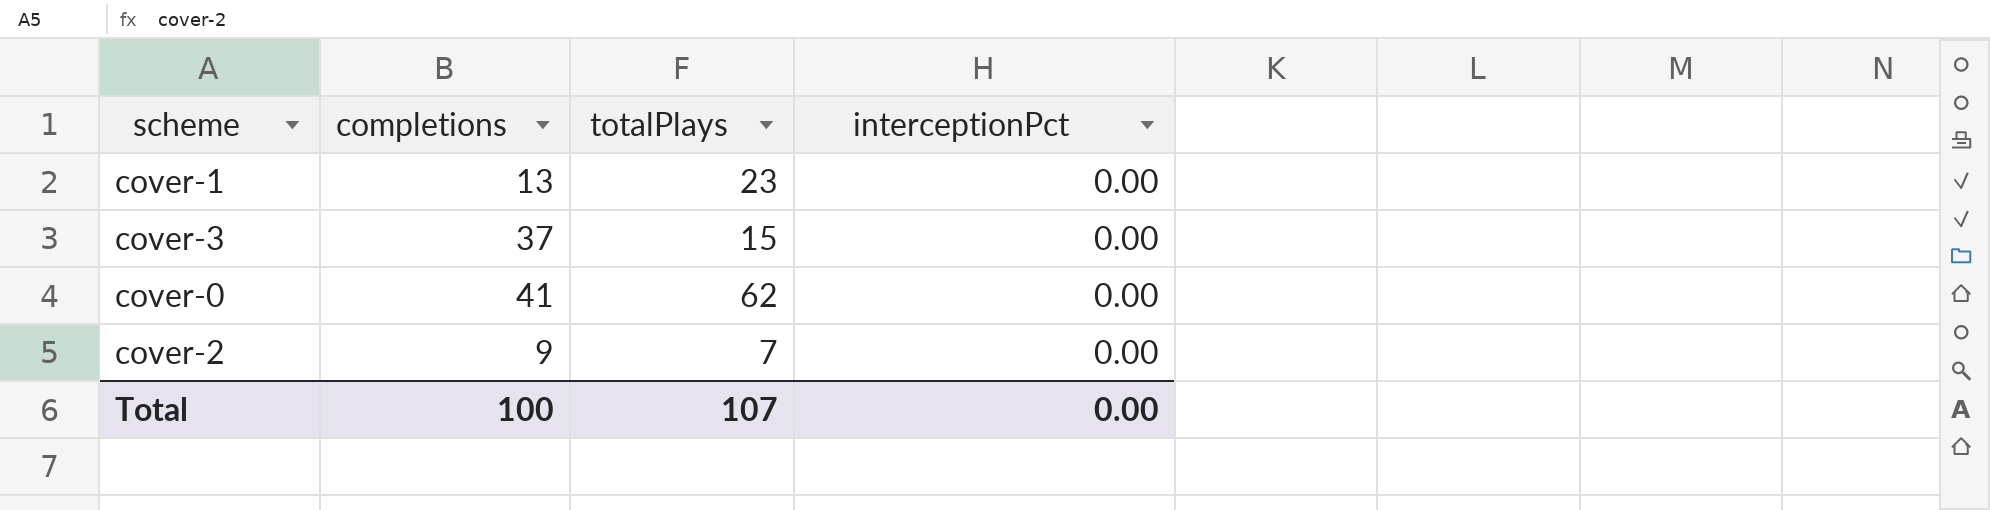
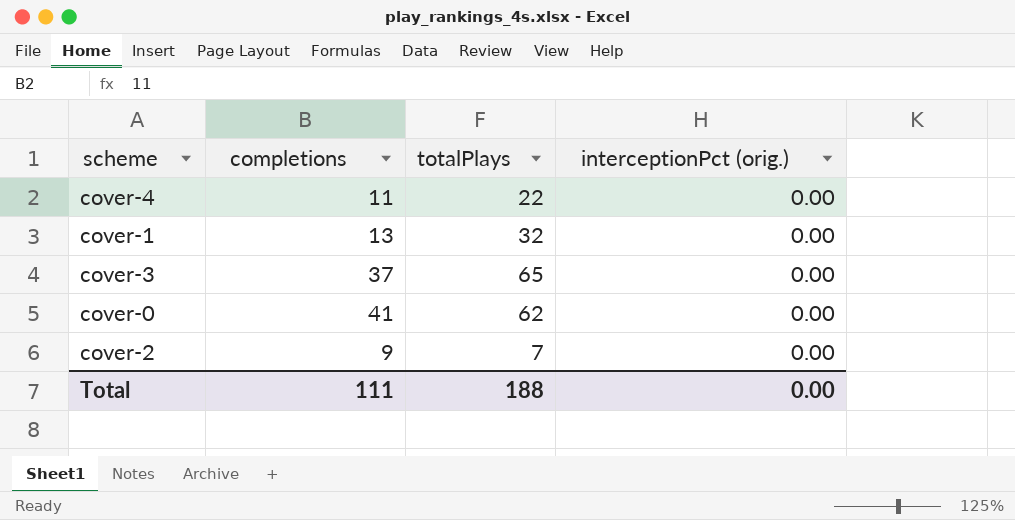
column name: interceptionPct -> interceptionPct (orig.)
row cover-4: none -> 11 | 22 | 0.00
cover-1 | totalPlays: 23 -> 32
cover-3 | totalPlays: 15 -> 65
Total | completions: 100 -> 111
Total | totalPlays: 107 -> 188

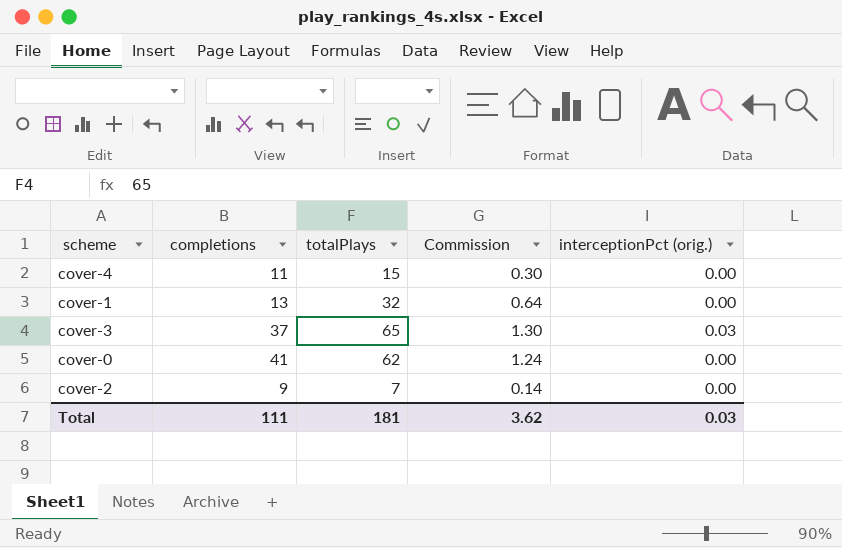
column Commission | formula: none -> [totalPlays] * 0.02
cover-4 | totalPlays: 22 -> 15
cover-3 | interceptionPct (orig.): 0.00 -> 0.03
Total | totalPlays: 188 -> 181
Total | interceptionPct (orig.): 0.00 -> 0.03

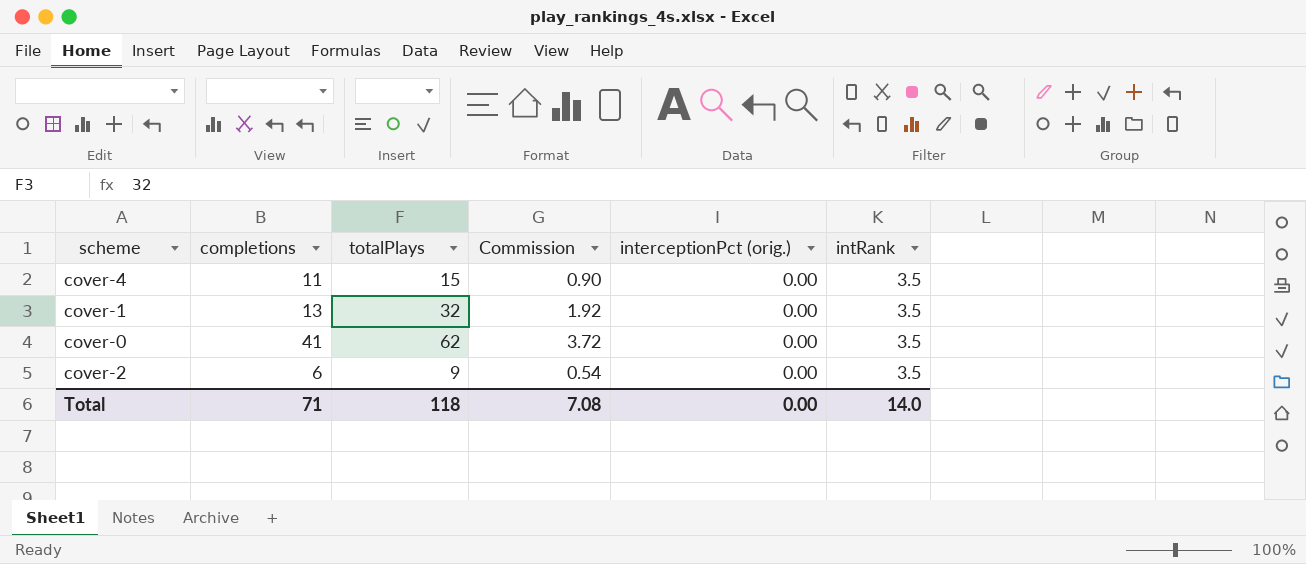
column Commission | formula: [totalPlays] * 0.02 -> [totalPlays] * 0.06
column intRank | position: none -> 6
row cover-3: 37 | 65 | 1.30 | 0.03 -> none
cover-2 | completions: 9 -> 6
cover-2 | totalPlays: 7 -> 9
Total | completions: 111 -> 71
Total | totalPlays: 181 -> 118
Total | Commission: 3.62 -> 7.08
Total | interceptionPct (orig.): 0.03 -> 0.00

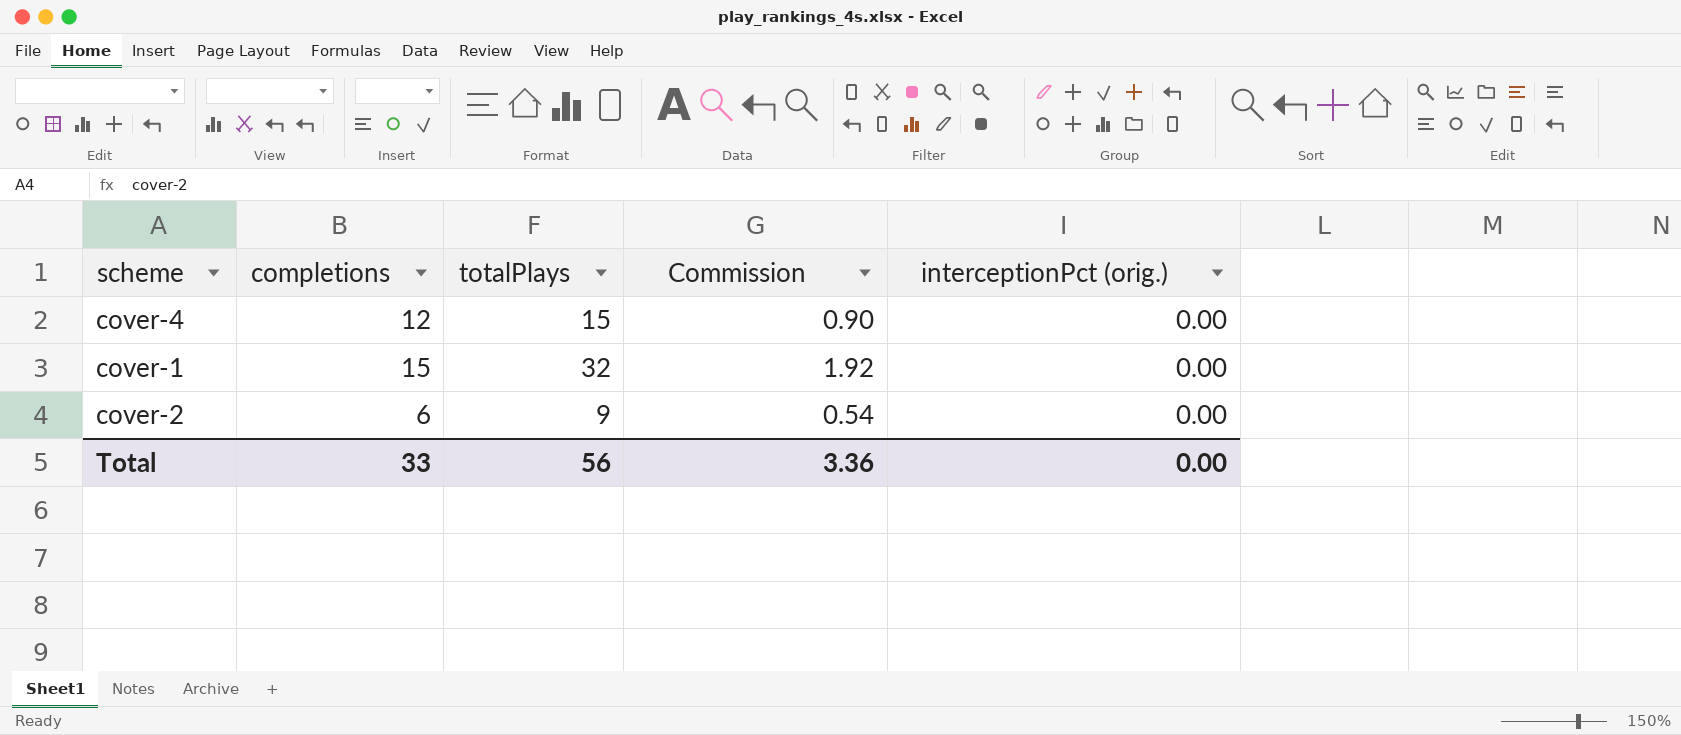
column intRank | position: 6 -> none
row cover-0: 41 | 62 | 3.72 | 0.00 | 3.5 -> none
cover-4 | completions: 11 -> 12
cover-1 | completions: 13 -> 15
Total | completions: 71 -> 33
Total | totalPlays: 118 -> 56
Total | Commission: 7.08 -> 3.36

